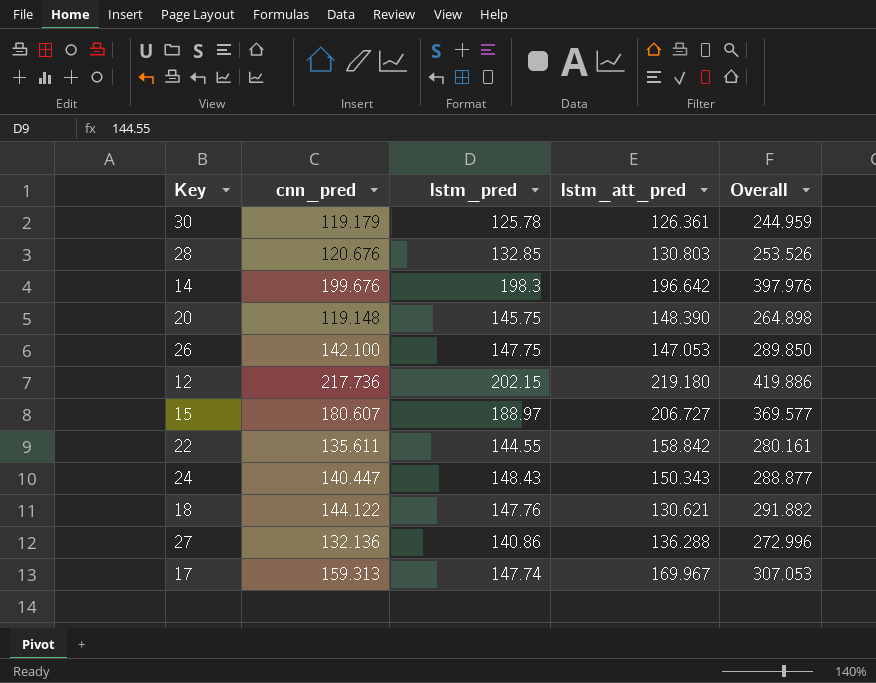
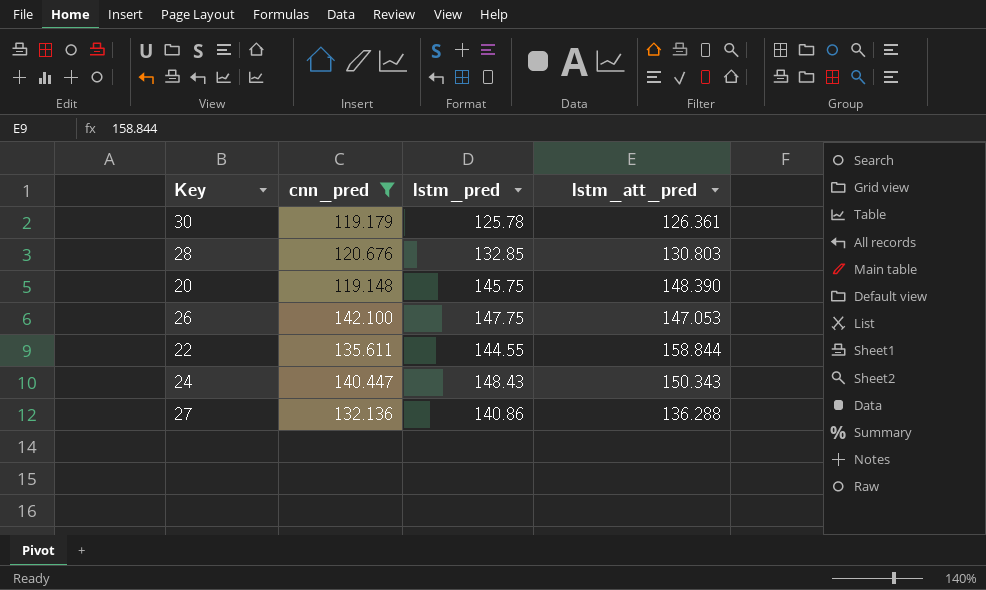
filter: none -> cnn_pred <= 142.100
column Overall | formula: [cnn_pred] + [lstm_pred] -> none
22 | lstm_att_pred: 158.842 -> 158.844

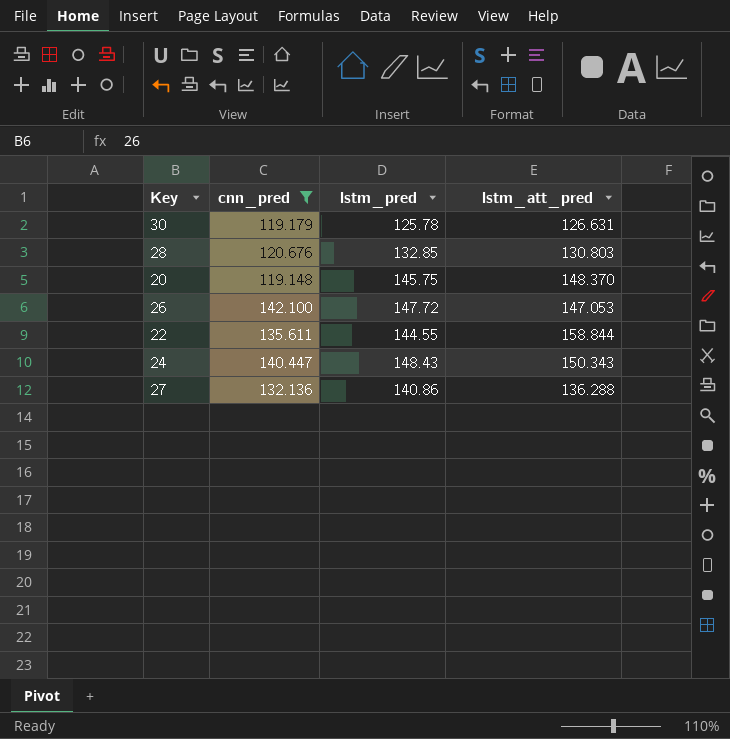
30 | lstm_att_pred: 126.361 -> 126.631
20 | lstm_att_pred: 148.390 -> 148.370
26 | lstm_pred: 147.75 -> 147.72

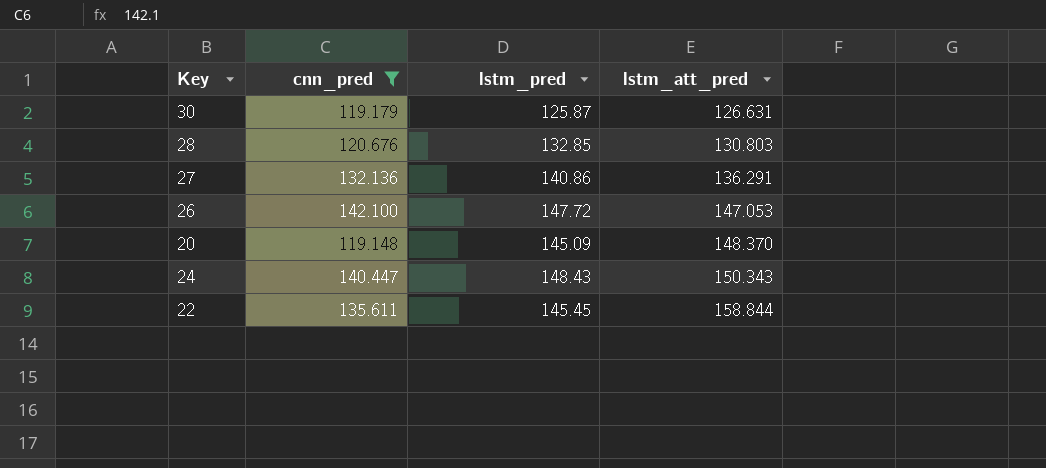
row order: none -> lstm_att_pred ascending
30 | lstm_pred: 125.78 -> 125.87
27 | lstm_att_pred: 136.288 -> 136.291
20 | lstm_pred: 145.75 -> 145.09
22 | lstm_pred: 144.55 -> 145.45

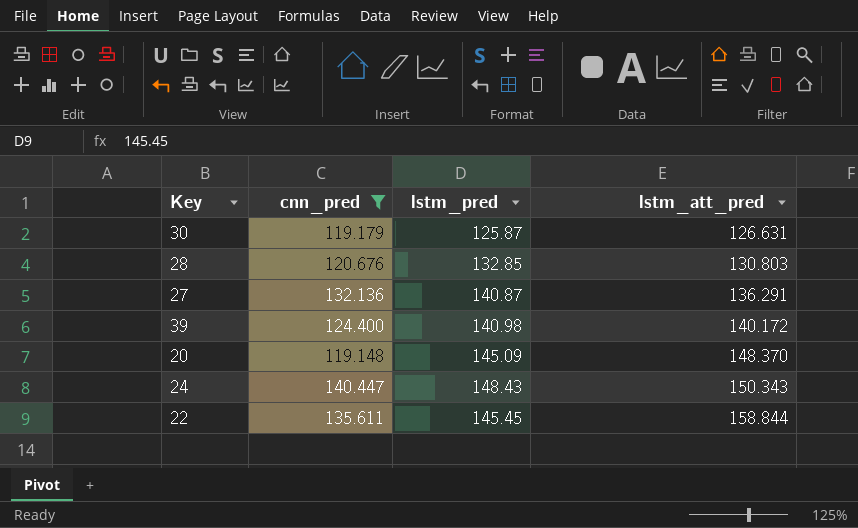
row 26: 142.100 | 147.72 | 147.053 -> none
27 | lstm_pred: 140.86 -> 140.87
row 39: none -> 124.400 | 140.98 | 140.172

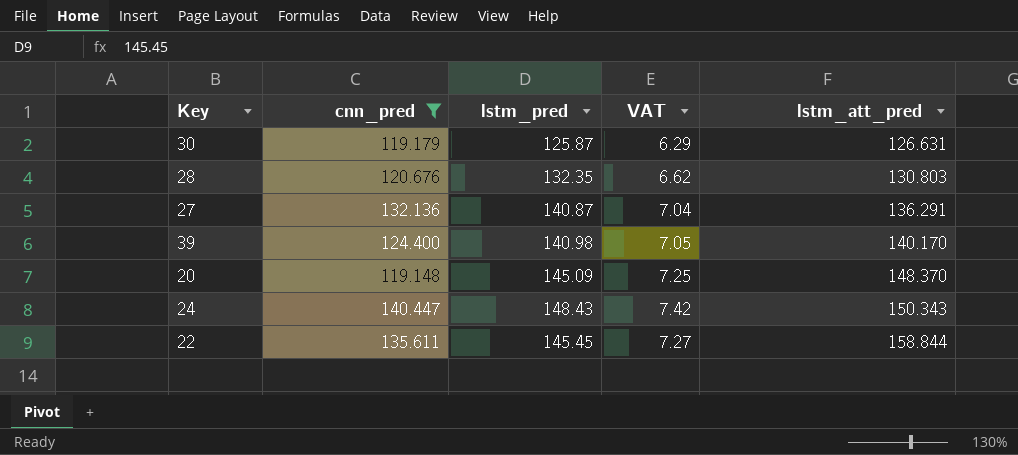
column VAT | formula: none -> [lstm_pred] * 0.05
28 | lstm_pred: 132.85 -> 132.35
39 | lstm_att_pred: 140.172 -> 140.170

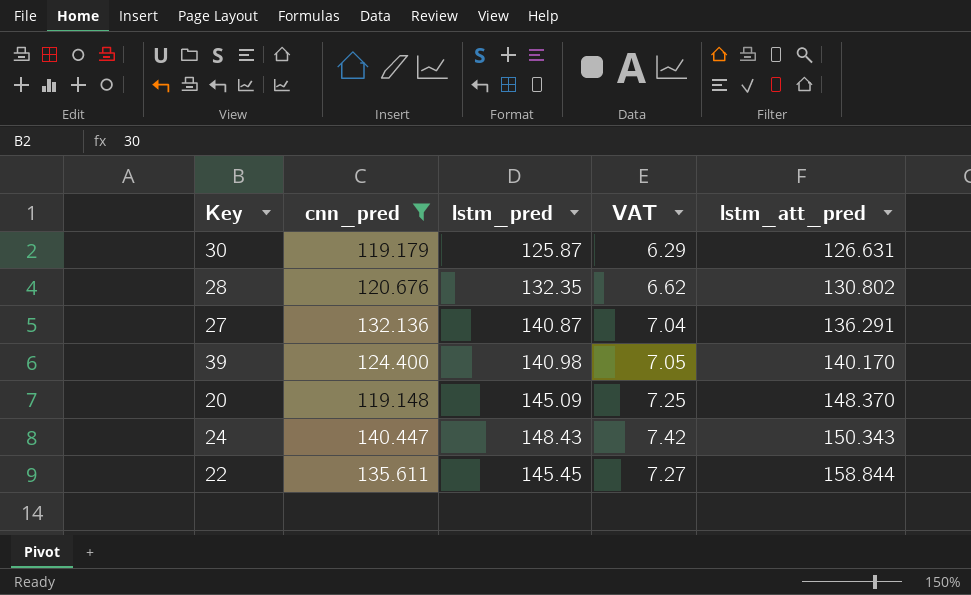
28 | lstm_att_pred: 130.803 -> 130.802

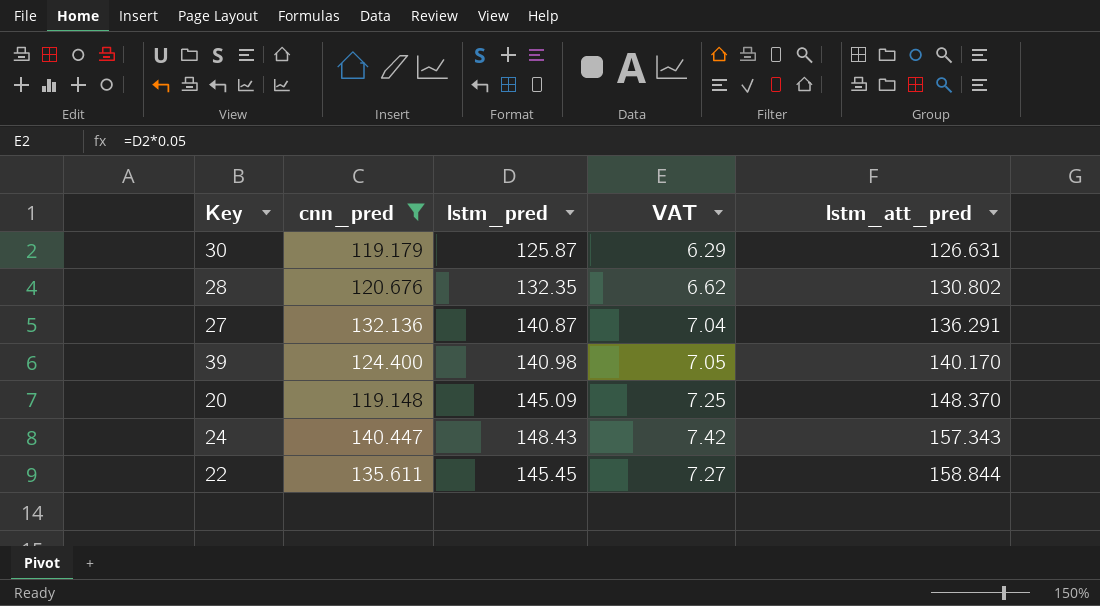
24 | lstm_att_pred: 150.343 -> 157.343

